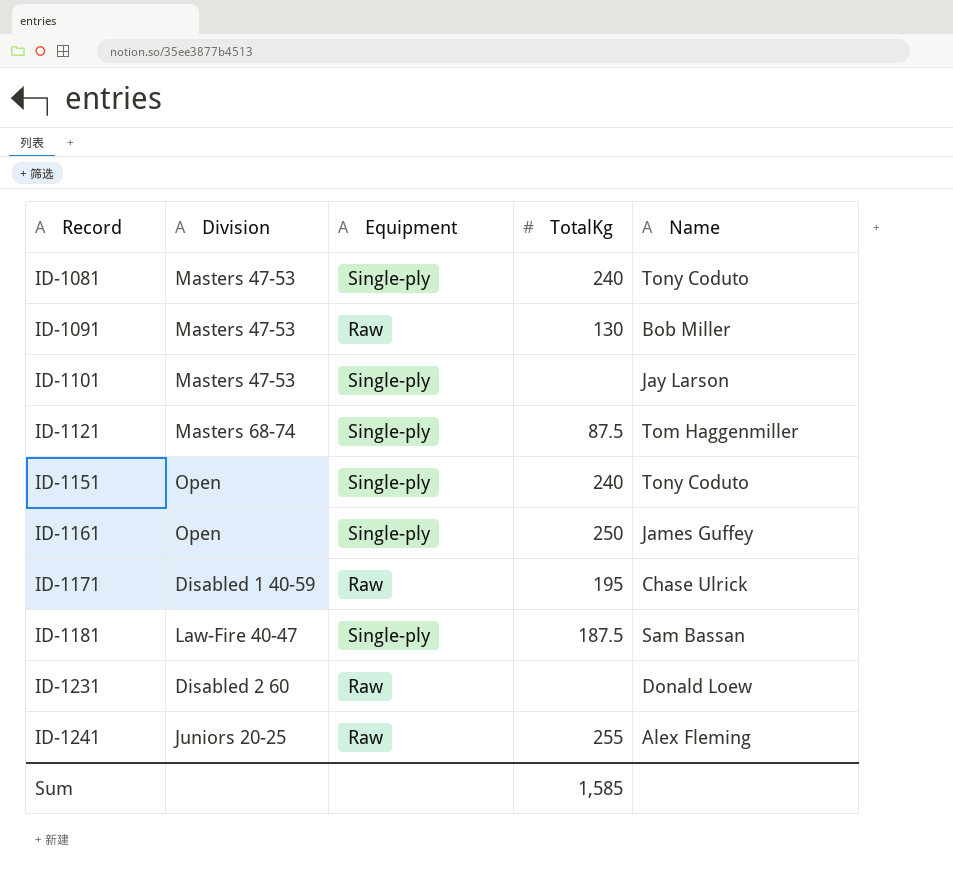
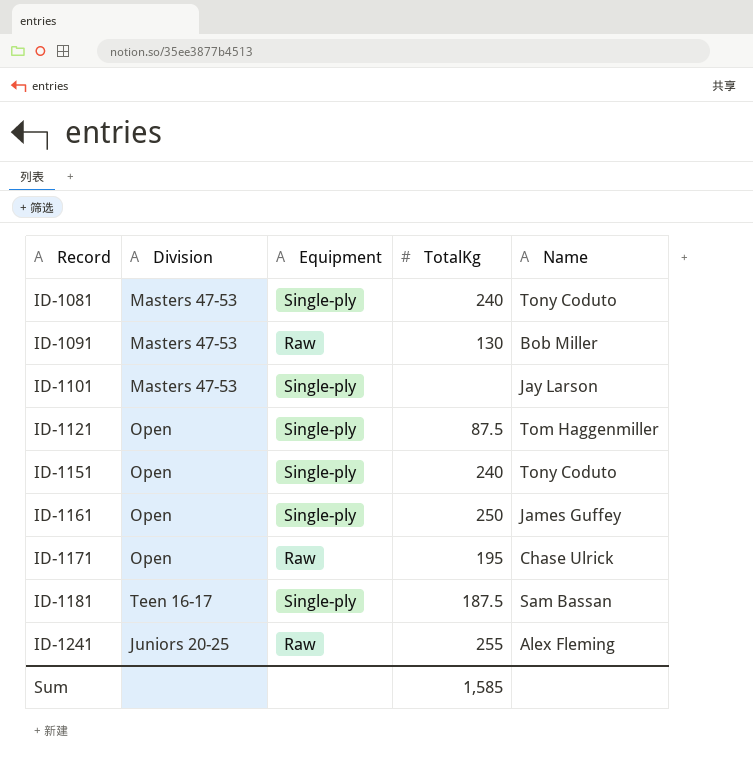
row ID-1231: Disabled 2 60 | Raw | none | Donald Loew -> none
ID-1121 | Division: Masters 68-74 -> Open
ID-1171 | Division: Disabled 1 40-59 -> Open
ID-1181 | Division: Law-Fire 40-47 -> Teen 16-17

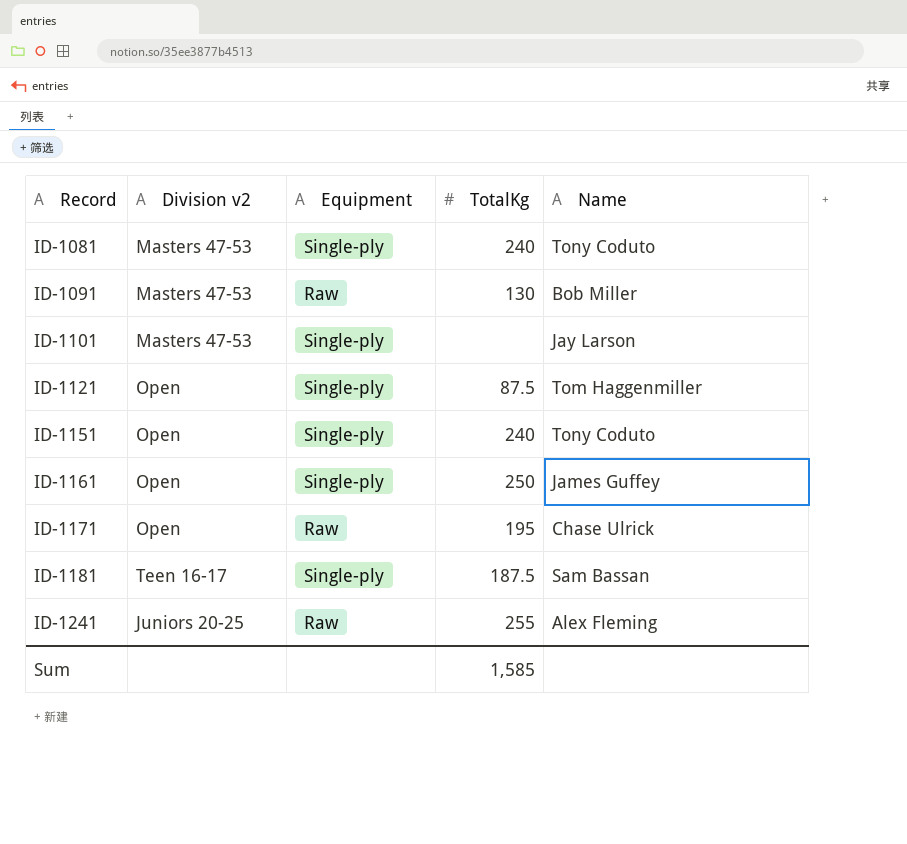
column name: Division -> Division v2

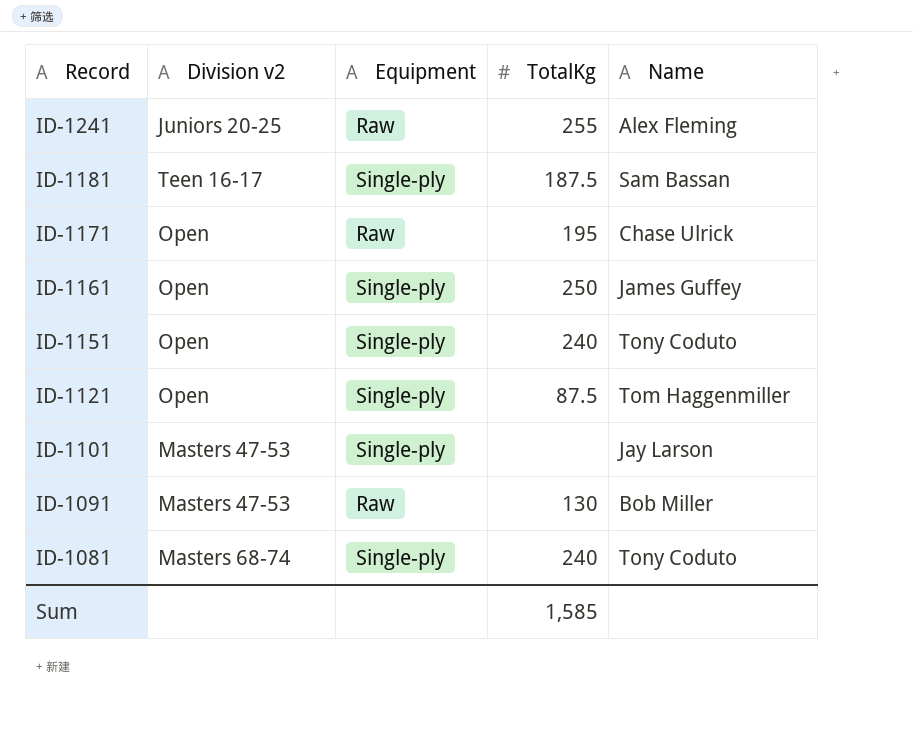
row order: Record ascending -> Record descending
ID-1081 | Division v2: Masters 47-53 -> Masters 68-74

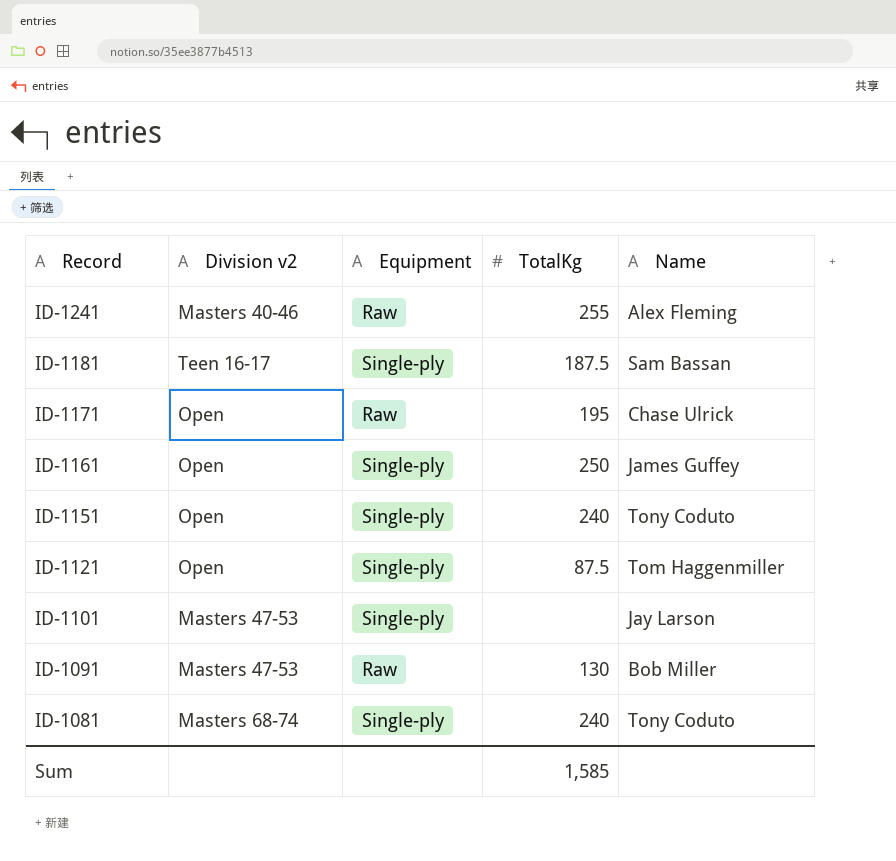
ID-1241 | Division v2: Juniors 20-25 -> Masters 40-46

